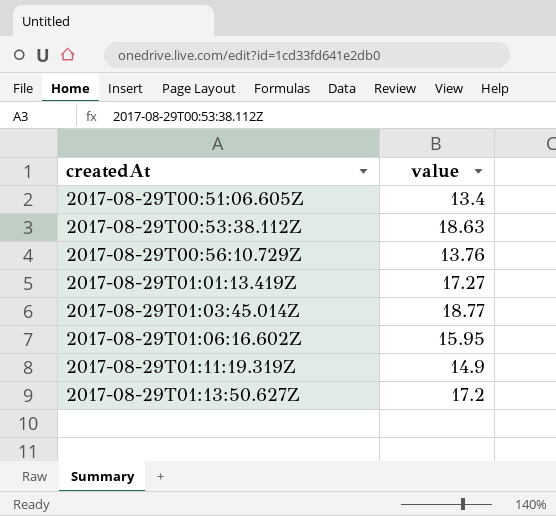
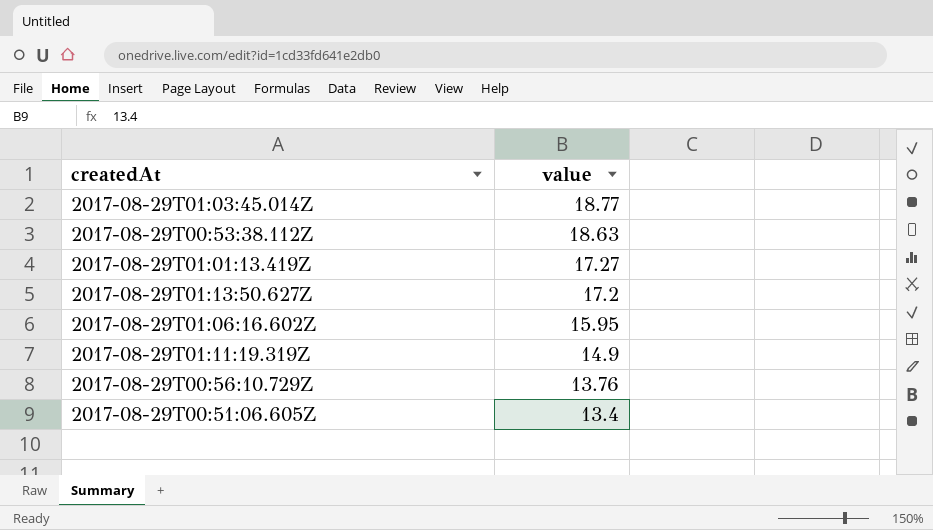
row order: createdAt ascending -> value descending

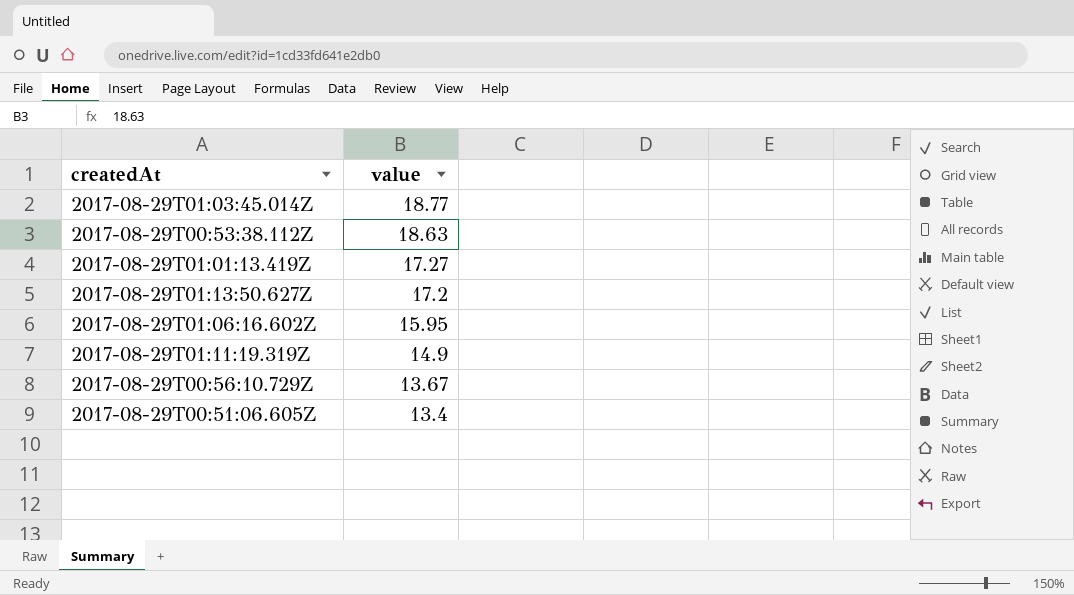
2017-08-29T00:56:10.729Z | value: 13.76 -> 13.67

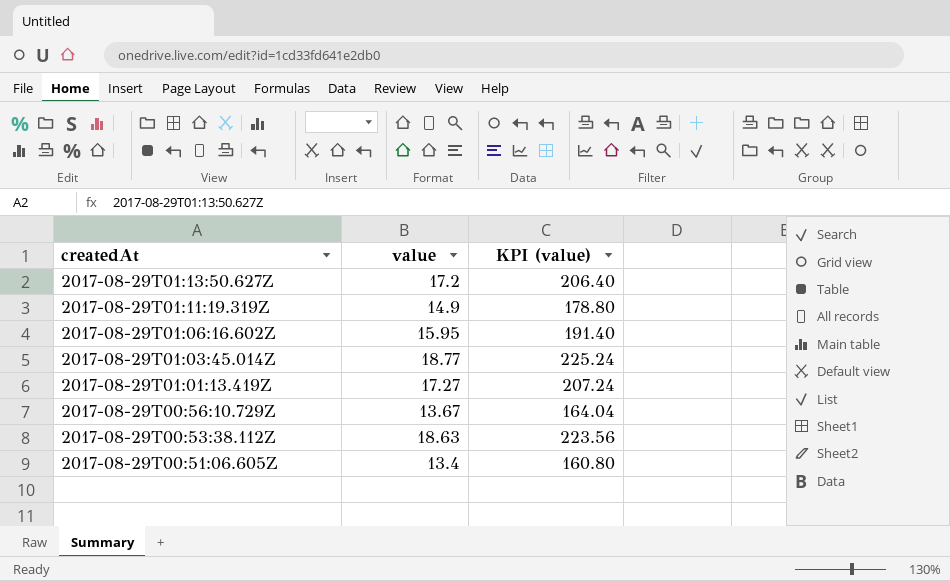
row order: value descending -> createdAt descending
column KPI (value) | formula: none -> [value] * 12

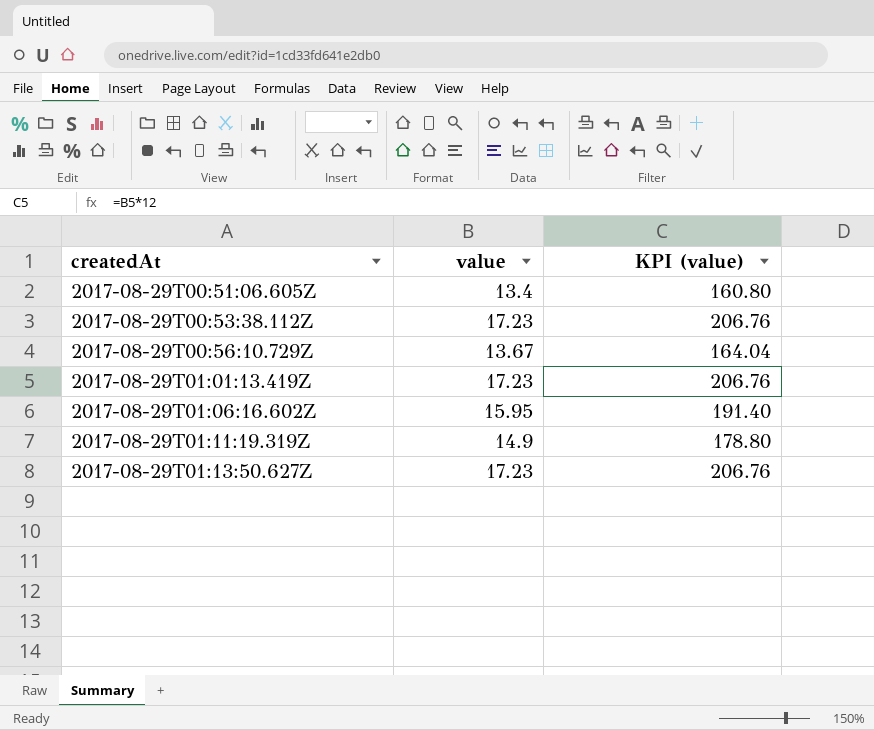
row order: createdAt descending -> createdAt ascending
row 2017-08-29T01:03:45.014Z: 18.77 | 225.24 -> none
2017-08-29T00:53:38.112Z | value: 18.63 -> 17.23
2017-08-29T00:53:38.112Z | KPI (value): 223.56 -> 206.76
2017-08-29T01:01:13.419Z | value: 17.27 -> 17.23
2017-08-29T01:01:13.419Z | KPI (value): 207.24 -> 206.76
2017-08-29T01:13:50.627Z | value: 17.2 -> 17.23
2017-08-29T01:13:50.627Z | KPI (value): 206.40 -> 206.76

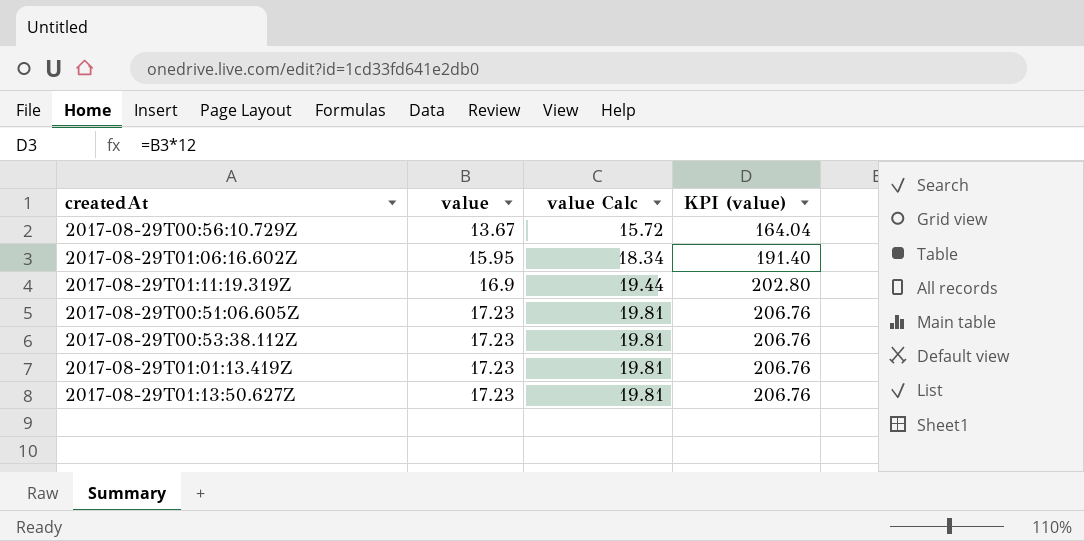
row order: createdAt ascending -> value ascending
column value Calc | formula: none -> [value] * 1.15
2017-08-29T01:11:19.319Z | value: 14.9 -> 16.9
2017-08-29T01:11:19.319Z | KPI (value): 178.80 -> 202.80
2017-08-29T00:51:06.605Z | value: 13.4 -> 17.23
2017-08-29T00:51:06.605Z | KPI (value): 160.80 -> 206.76

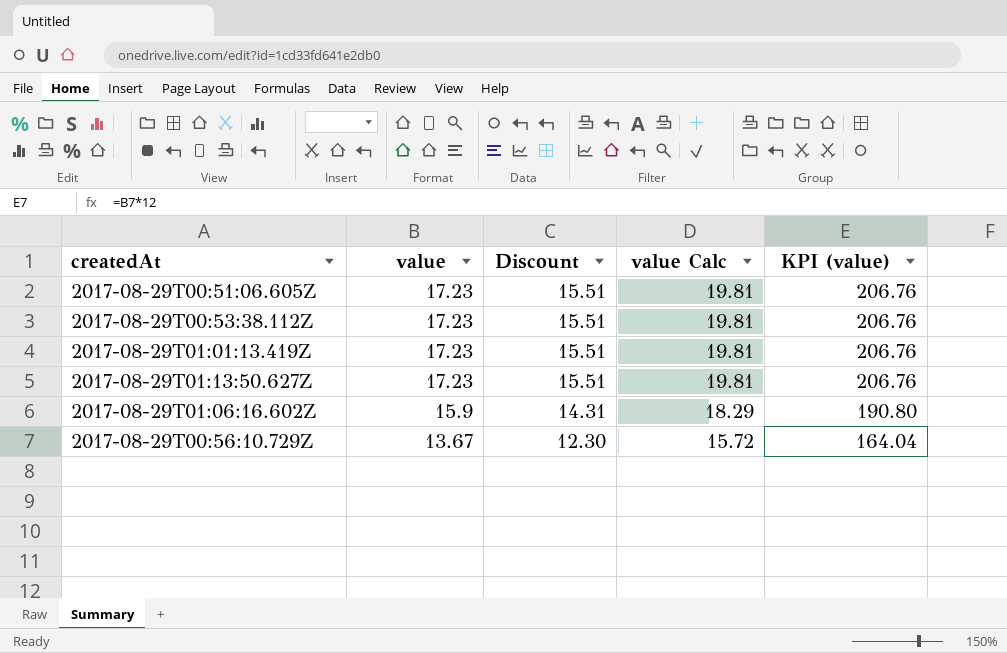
row order: value ascending -> value descending
column Discount | formula: none -> [value] * 0.9
row 2017-08-29T01:11:19.319Z: 16.9 | 19.44 | 202.80 -> none
2017-08-29T01:06:16.602Z | value: 15.95 -> 15.9
2017-08-29T01:06:16.602Z | value Calc: 18.34 -> 18.29
2017-08-29T01:06:16.602Z | KPI (value): 191.40 -> 190.80

